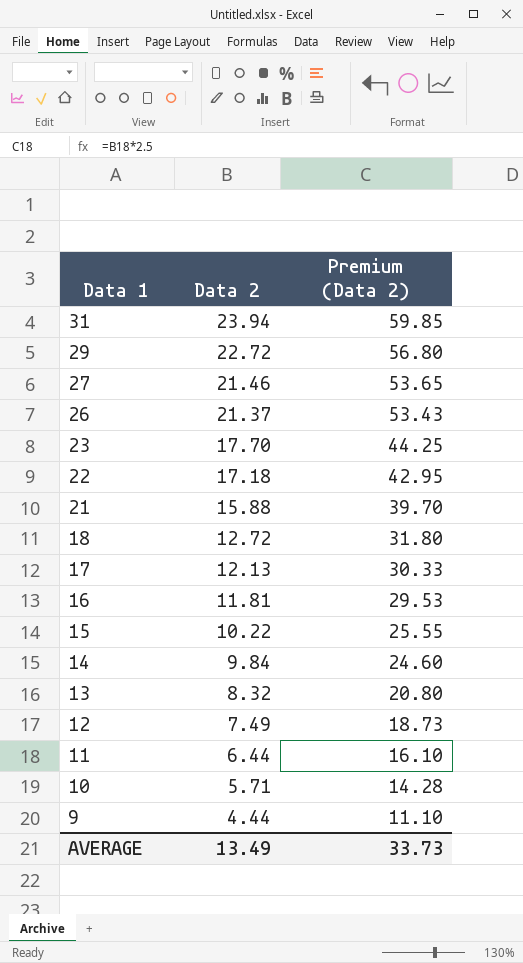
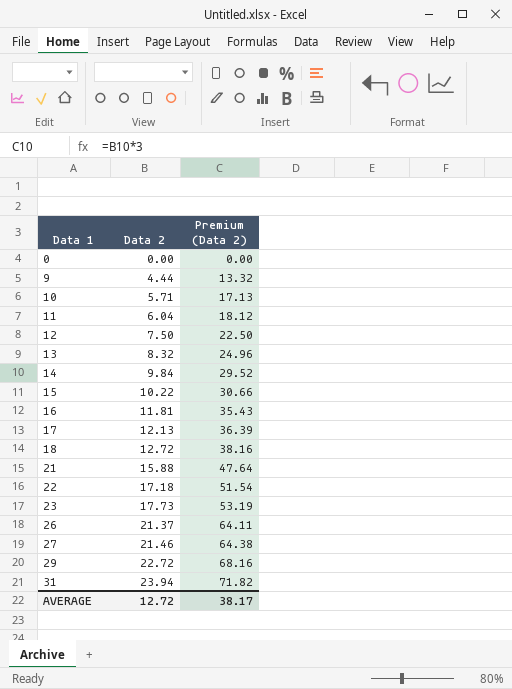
row order: Data 1 descending -> Data 1 ascending
column Premium (Data 2) | formula: [Data 2] * 2.5 -> [Data 2] * 3
row 0: none -> 0.00 | 0.00
11 | Data 2: 6.44 -> 6.04
12 | Data 2: 7.49 -> 7.50
23 | Data 2: 17.70 -> 17.73
AVERAGE | Data 2: 13.49 -> 12.72
AVERAGE | Premium (Data 2): 33.73 -> 38.17

